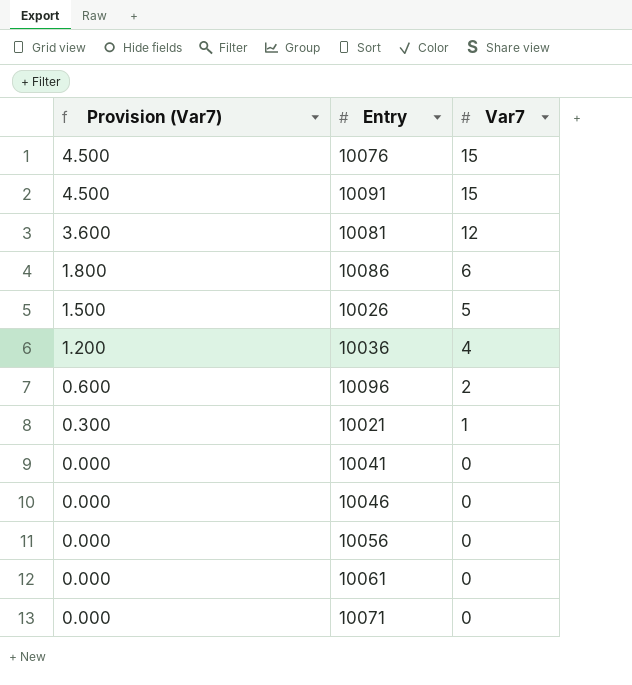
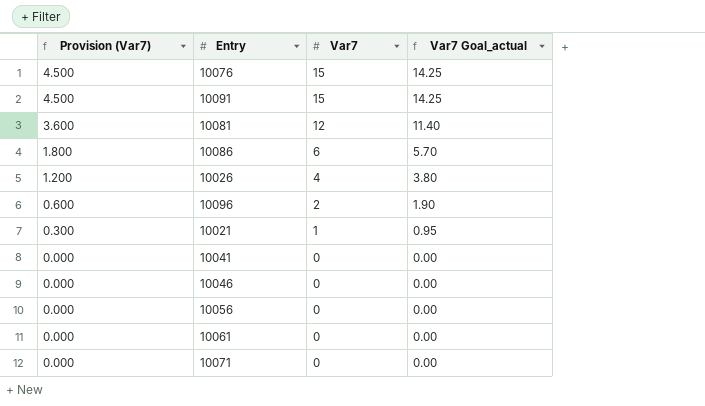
column Var7 Goal_actual | formula: none -> [Var7] * 0.95
row 10036: 1.200 | 4 -> none
10026 | Provision (Var7): 1.500 -> 1.200
10026 | Var7: 5 -> 4

